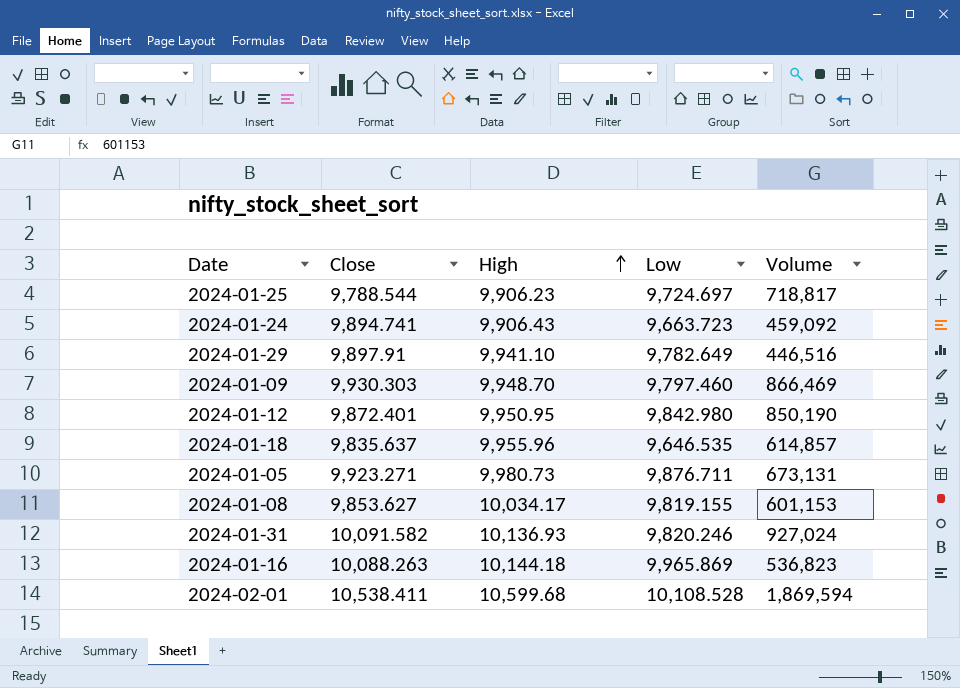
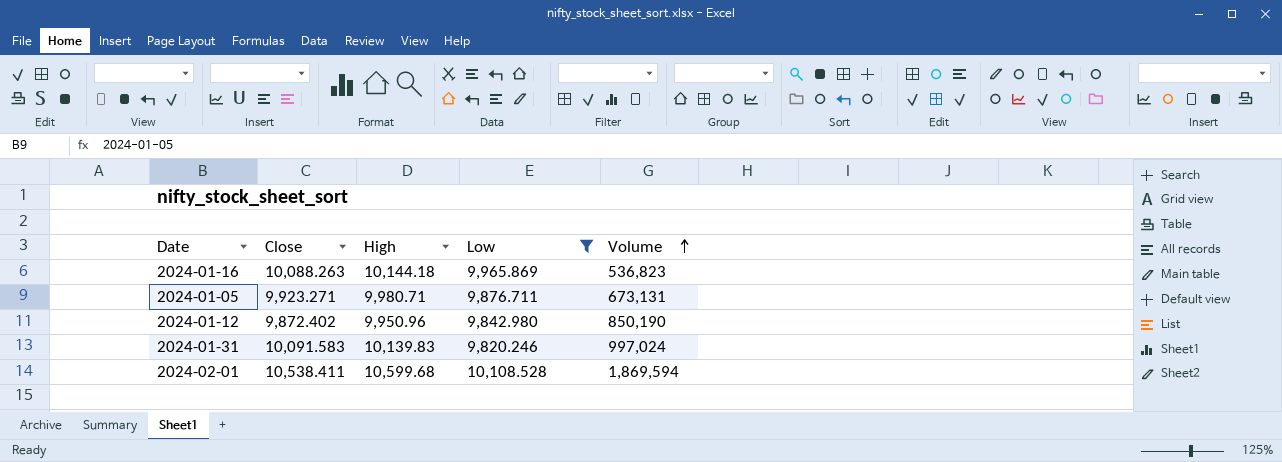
filter: none -> Low >= 9,820.246
row order: High ascending -> Volume ascending
2024-01-05 | High: 9,980.73 -> 9,980.71
2024-01-12 | Close: 9,872.401 -> 9,872.402
2024-01-12 | High: 9,950.95 -> 9,950.96
2024-01-31 | Close: 10,091.582 -> 10,091.583
2024-01-31 | High: 10,136.93 -> 10,139.83
2024-01-31 | Volume: 927,024 -> 997,024

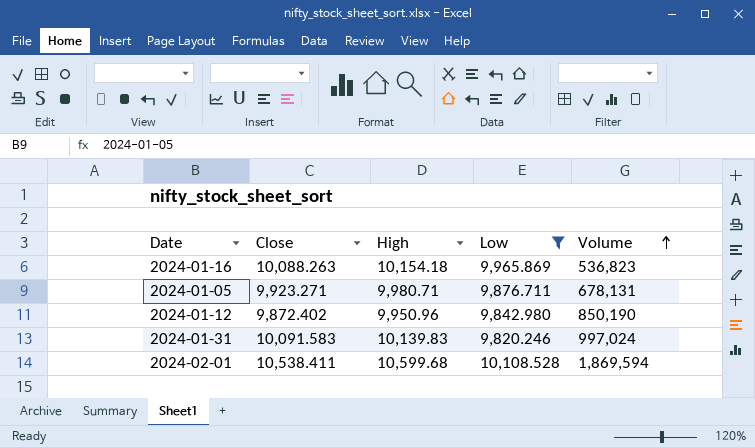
2024-01-16 | High: 10,144.18 -> 10,154.18
2024-01-05 | Volume: 673,131 -> 678,131

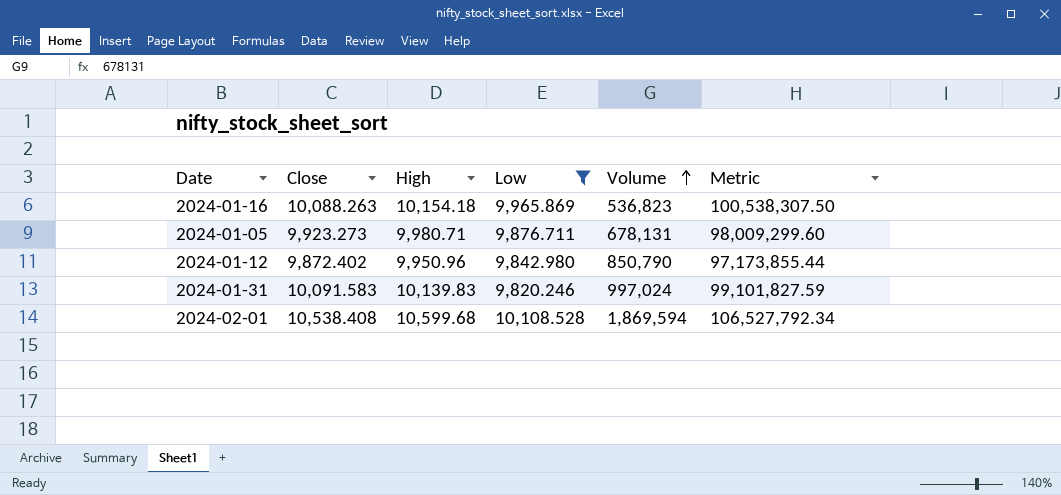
column Metric | formula: none -> [Close] * [Low]
2024-01-05 | Close: 9,923.271 -> 9,923.273
2024-01-12 | Volume: 850,190 -> 850,790
2024-02-01 | Close: 10,538.411 -> 10,538.408

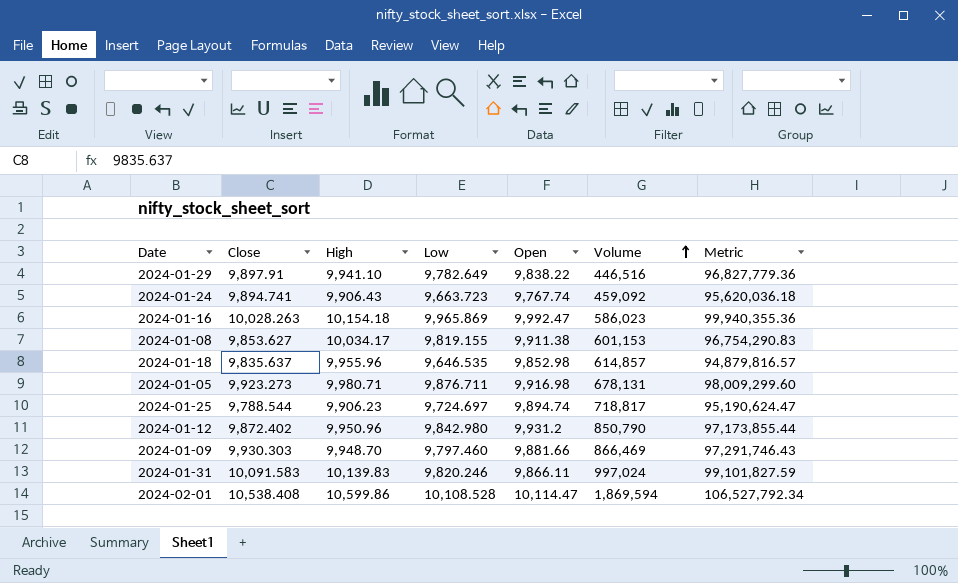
filter: Low >= 9,820.246 -> none
column Open | position: none -> 5
2024-01-16 | Close: 10,088.263 -> 10,028.263
2024-01-16 | Volume: 536,823 -> 586,023
2024-01-16 | Metric: 100,538,307.50 -> 99,940,355.36
2024-02-01 | High: 10,599.68 -> 10,599.86

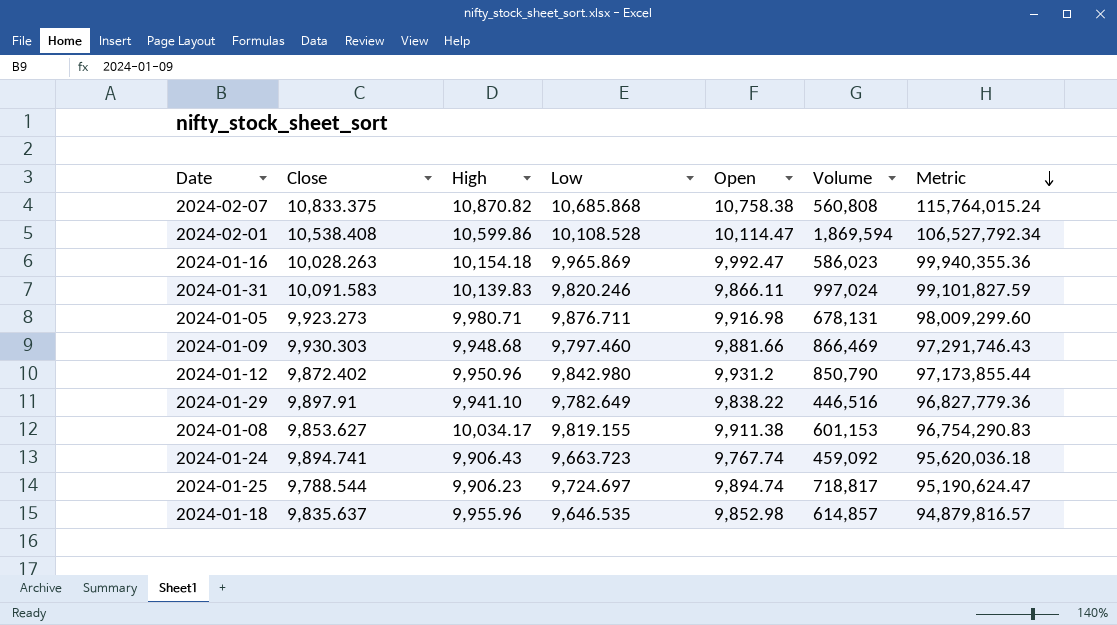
row order: Volume ascending -> Metric descending
row 2024-02-07: none -> 10,833.375 | 10,870.82 | 10,685.868 | 10,758.38 | 560,808 | 115,764,015.24
2024-01-09 | High: 9,948.70 -> 9,948.68

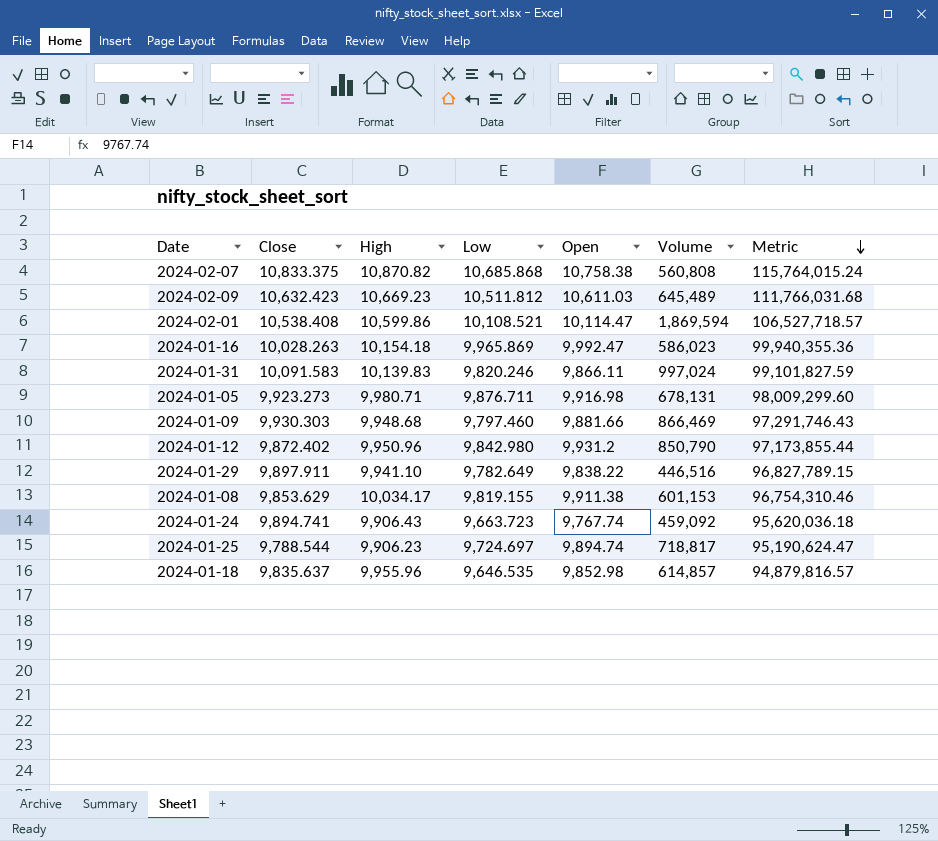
row 2024-02-09: none -> 10,632.423 | 10,669.23 | 10,511.812 | 10,611.03 | 645,489 | 111,766,031.68
2024-02-01 | Low: 10,108.528 -> 10,108.521
2024-02-01 | Metric: 106,527,792.34 -> 106,527,718.57
2024-01-29 | Close: 9,897.91 -> 9,897.911
2024-01-29 | Metric: 96,827,779.36 -> 96,827,789.15
2024-01-08 | Close: 9,853.627 -> 9,853.629
2024-01-08 | Metric: 96,754,290.83 -> 96,754,310.46

